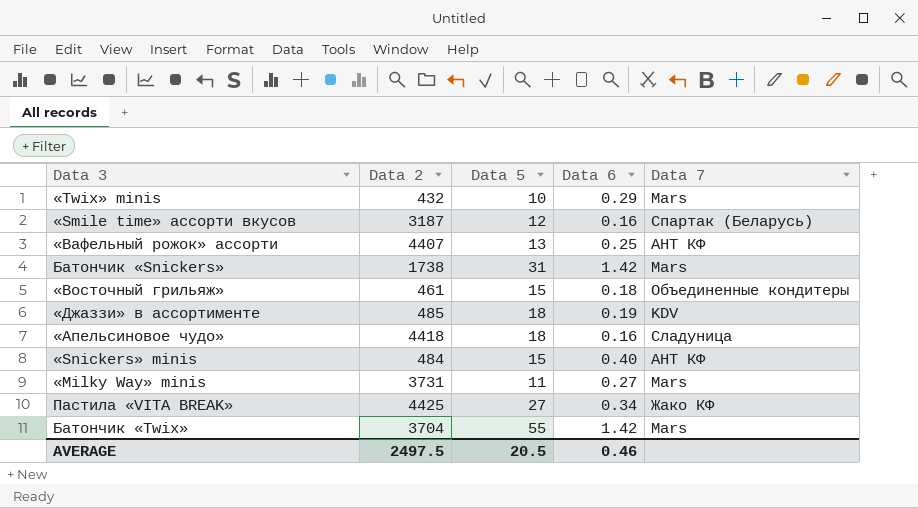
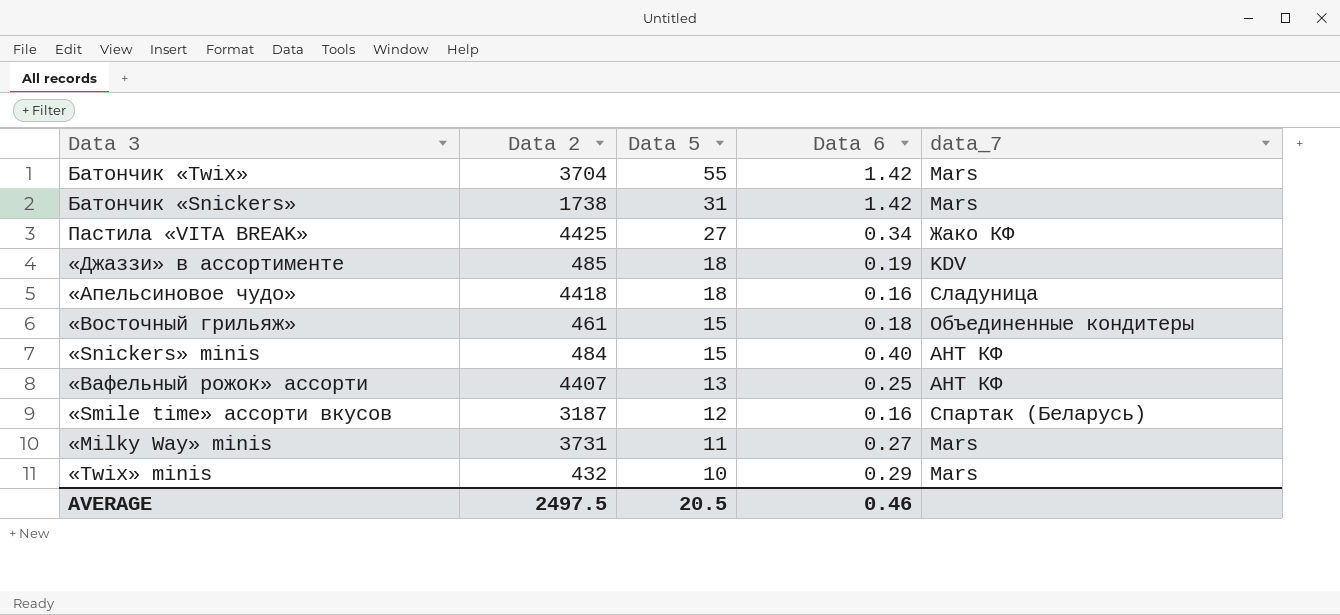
row order: none -> Data 5 descending
column name: Data 7 -> data_7

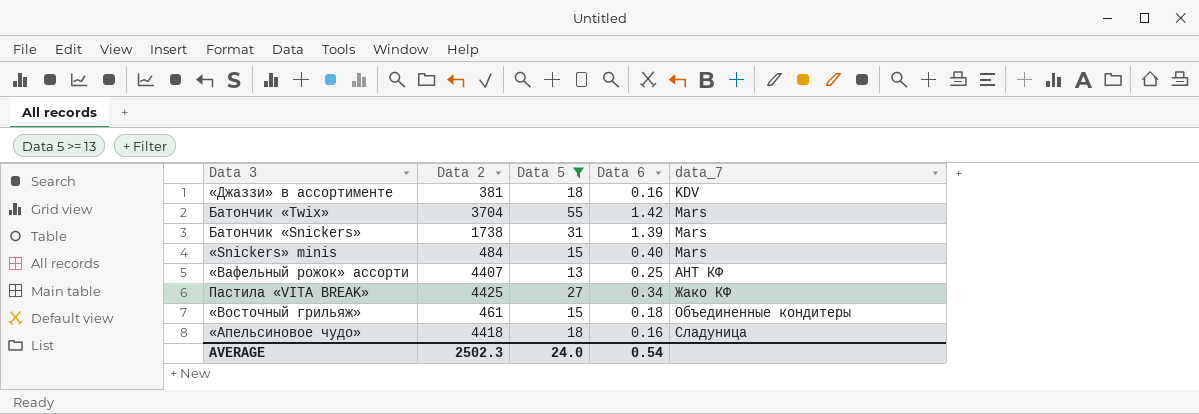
filter: none -> Data 5 >= 13
row order: Data 5 descending -> data_7 ascending
«Джаззи» в ассортименте | Data 2: 485 -> 381
«Джаззи» в ассортименте | Data 6: 0.19 -> 0.16
Батончик «Snickers» | Data 6: 1.42 -> 1.39
«Snickers» minis | data_7: АНТ КФ -> Mars
AVERAGE | Data 2: 2497.5 -> 2502.3
AVERAGE | Data 5: 20.5 -> 24.0
AVERAGE | Data 6: 0.46 -> 0.54

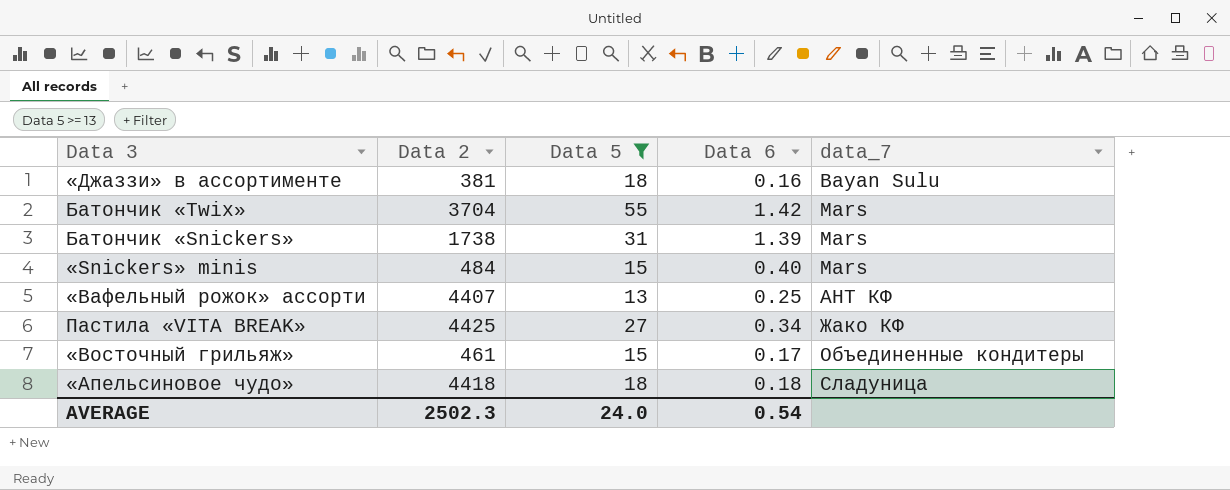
«Джаззи» в ассортименте | data_7: KDV -> Bayan Sulu
«Восточный грильяж» | Data 6: 0.18 -> 0.17
«Апельсиновое чудо» | Data 6: 0.16 -> 0.18

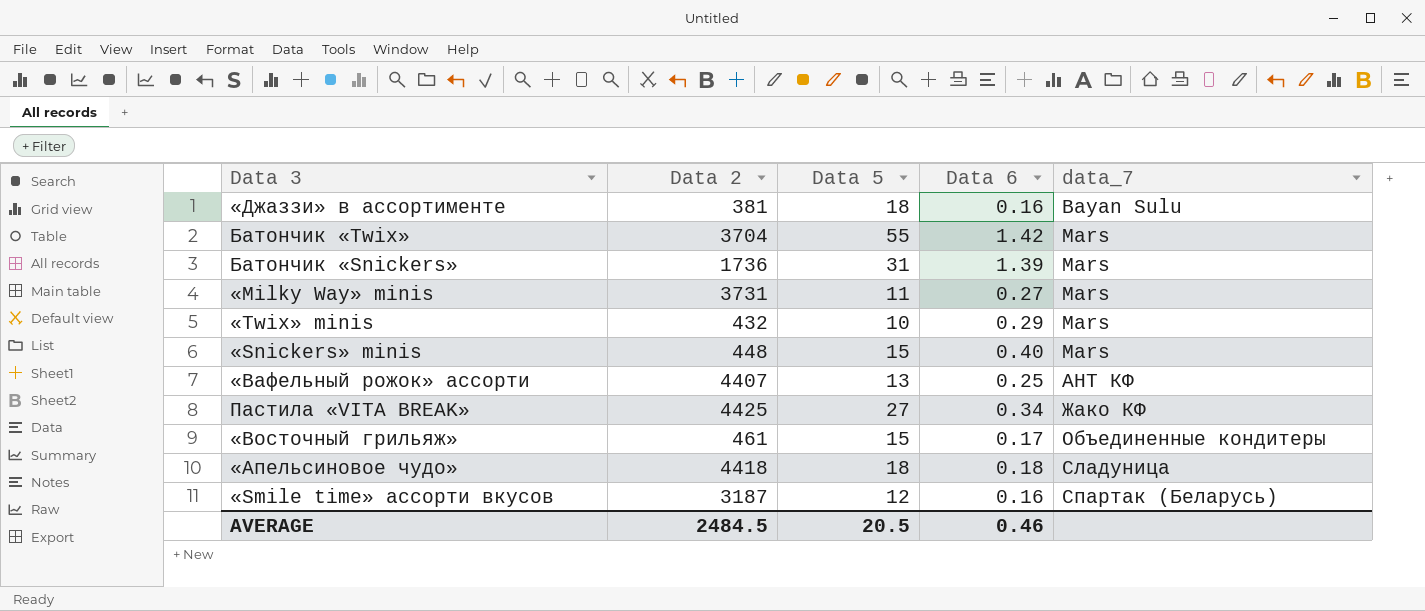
filter: Data 5 >= 13 -> none
Батончик «Snickers» | Data 2: 1738 -> 1736
«Snickers» minis | Data 2: 484 -> 448
AVERAGE | Data 2: 2502.3 -> 2484.5
AVERAGE | Data 5: 24.0 -> 20.5
AVERAGE | Data 6: 0.54 -> 0.46

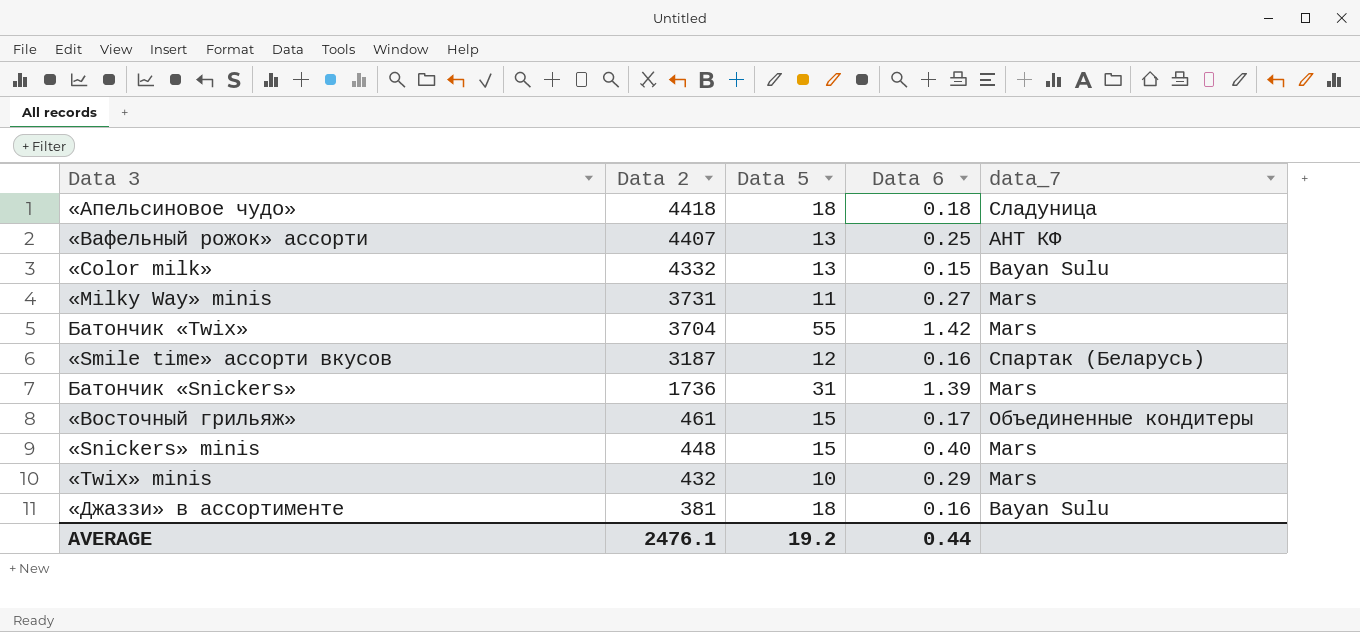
row order: data_7 ascending -> Data 2 descending
row Пастила «VITA BREAK»: 4425 | 27 | 0.34 | Жако КФ -> none
row «Color milk»: none -> 4332 | 13 | 0.15 | Bayan Sulu
AVERAGE | Data 2: 2484.5 -> 2476.1
AVERAGE | Data 5: 20.5 -> 19.2
AVERAGE | Data 6: 0.46 -> 0.44

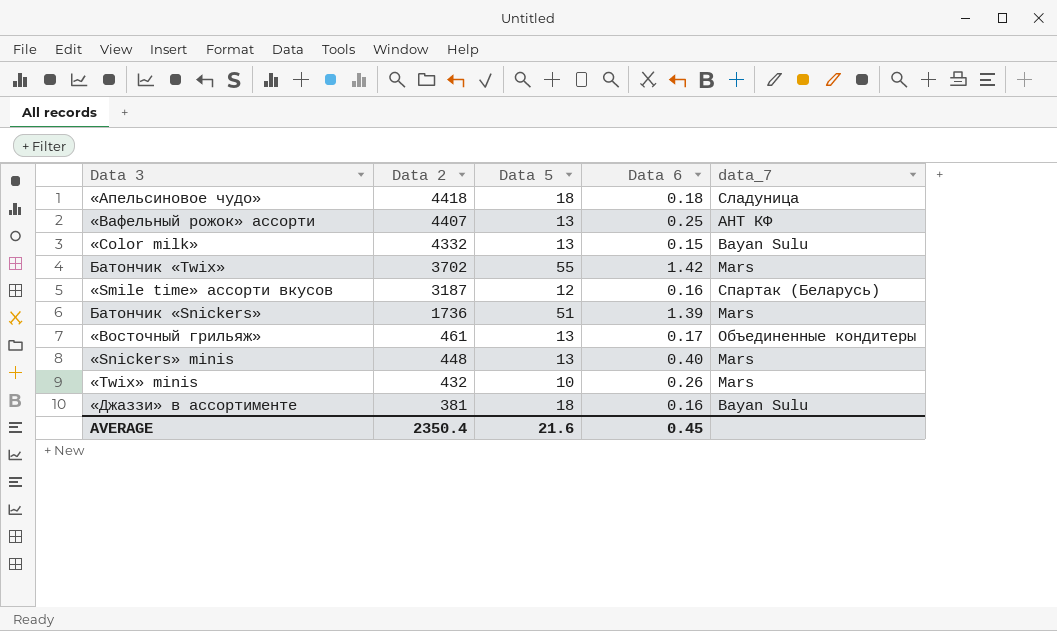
row «Milky Way» minis: 3731 | 11 | 0.27 | Mars -> none
Батончик «Twix» | Data 2: 3704 -> 3702
Батончик «Snickers» | Data 5: 31 -> 51
«Восточный грильяж» | Data 5: 15 -> 13
«Snickers» minis | Data 5: 15 -> 13
«Twix» minis | Data 6: 0.29 -> 0.26
AVERAGE | Data 2: 2476.1 -> 2350.4
AVERAGE | Data 5: 19.2 -> 21.6
AVERAGE | Data 6: 0.44 -> 0.45

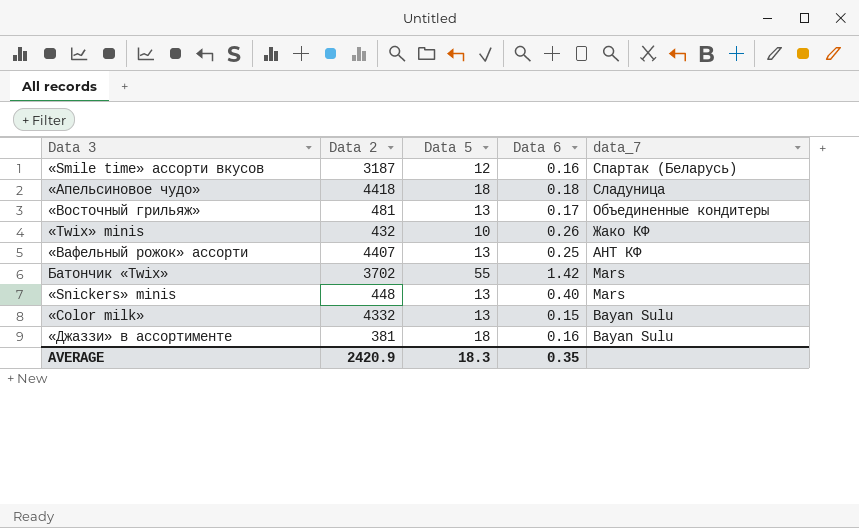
row order: Data 2 descending -> data_7 descending
row Батончик «Snickers»: 1736 | 51 | 1.39 | Mars -> none
«Восточный грильяж» | Data 2: 461 -> 481
«Twix» minis | data_7: Mars -> Жако КФ
AVERAGE | Data 2: 2350.4 -> 2420.9
AVERAGE | Data 5: 21.6 -> 18.3
AVERAGE | Data 6: 0.45 -> 0.35

